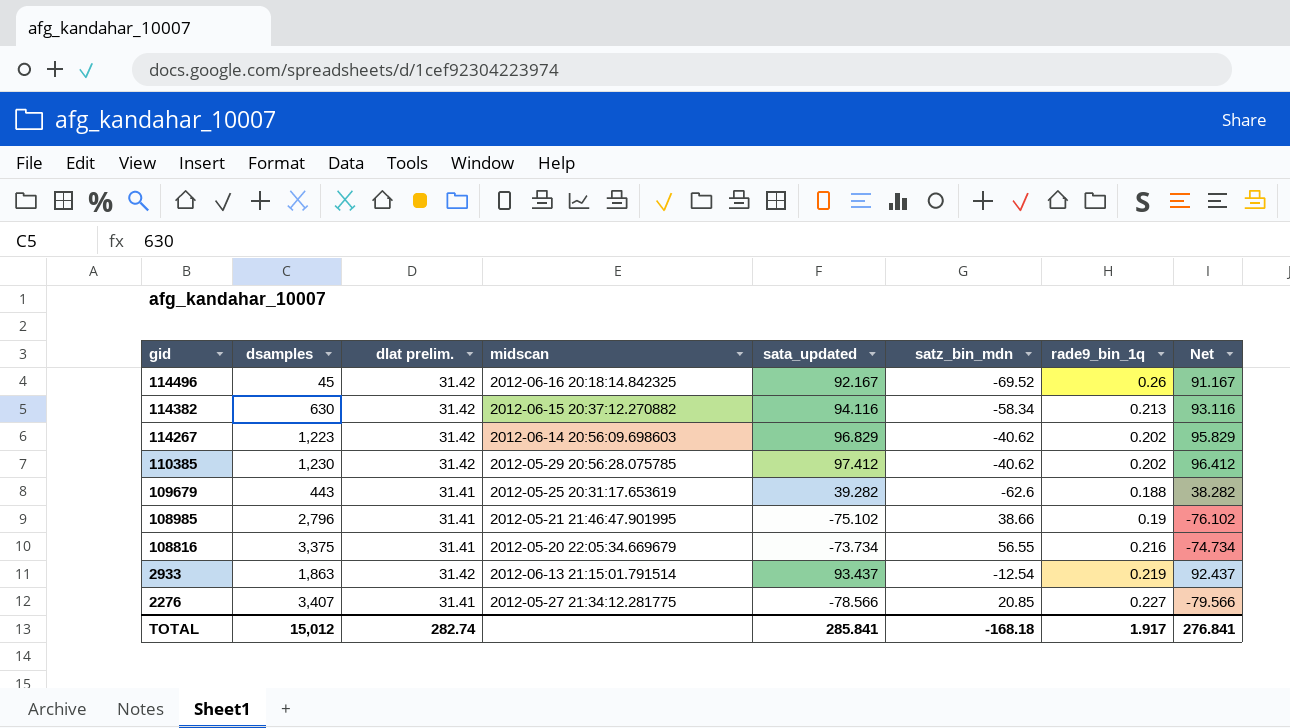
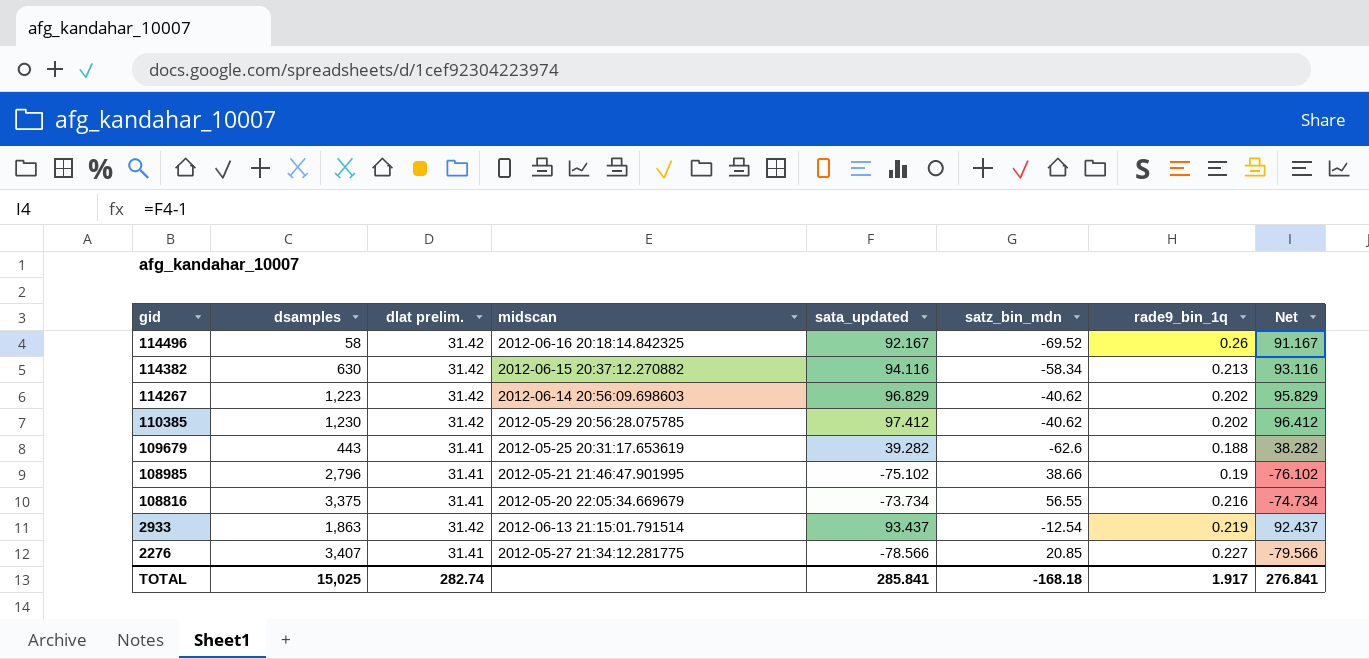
114496 | dsamples: 45 -> 58
TOTAL | dsamples: 15,012 -> 15,025

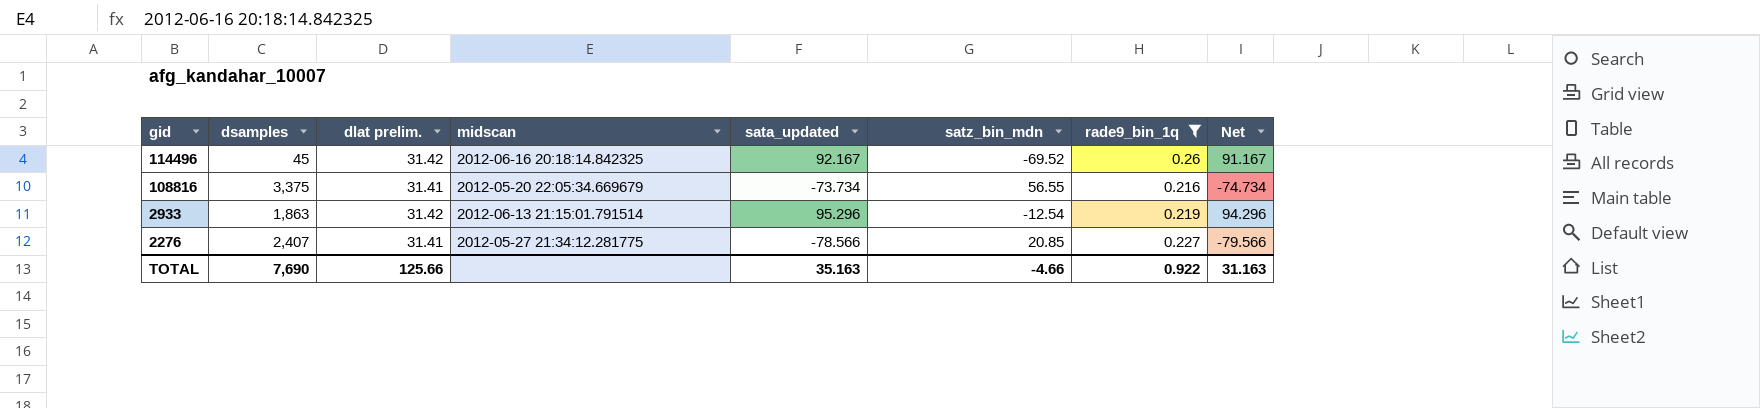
filter: none -> rade9_bin_1q >= 0.216
114496 | dsamples: 58 -> 45
2933 | sata_updated: 93.437 -> 95.296
2933 | Net: 92.437 -> 94.296
2276 | dsamples: 3,407 -> 2,407
TOTAL | dsamples: 15,025 -> 7,690
TOTAL | dlat prelim.: 282.74 -> 125.66
TOTAL | sata_updated: 285.841 -> 35.163
TOTAL | satz_bin_mdn: -168.18 -> -4.66
TOTAL | rade9_bin_1q: 1.917 -> 0.922
TOTAL | Net: 276.841 -> 31.163

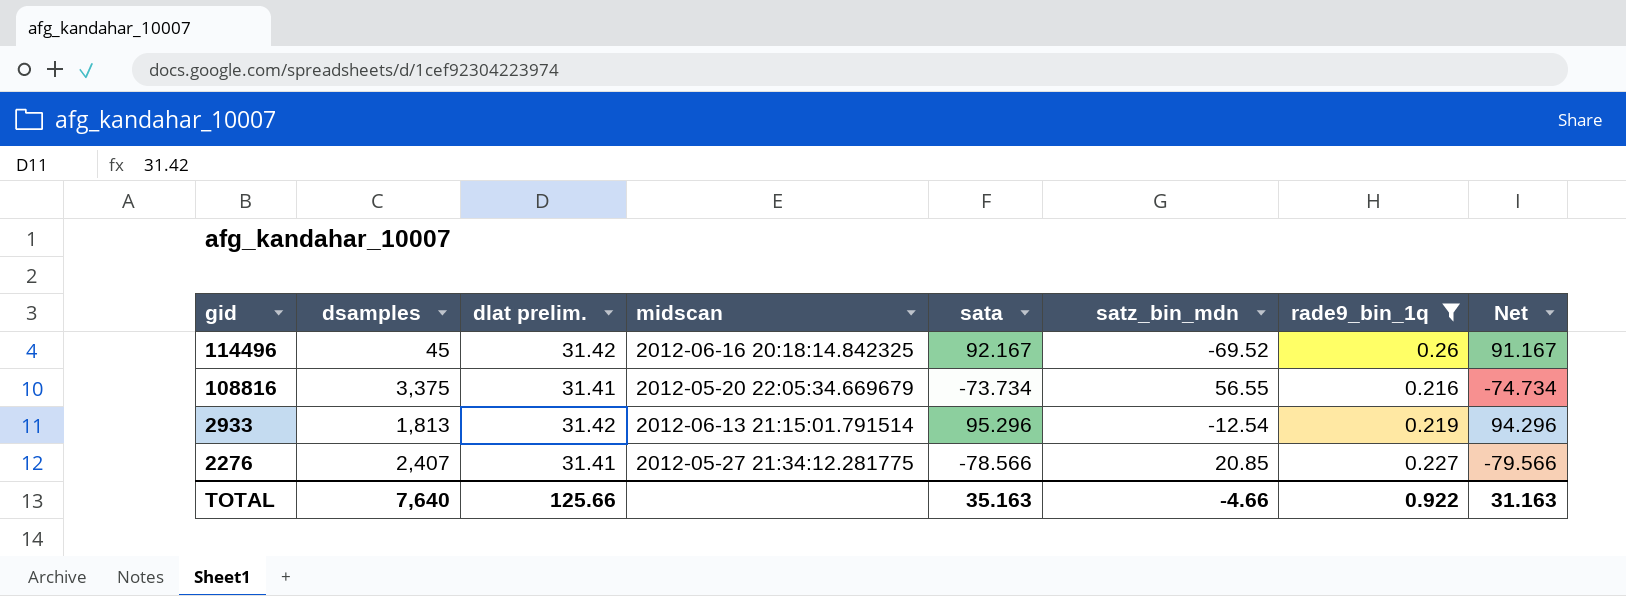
column name: sata_updated -> sata
2933 | dsamples: 1,863 -> 1,813
TOTAL | dsamples: 7,690 -> 7,640

